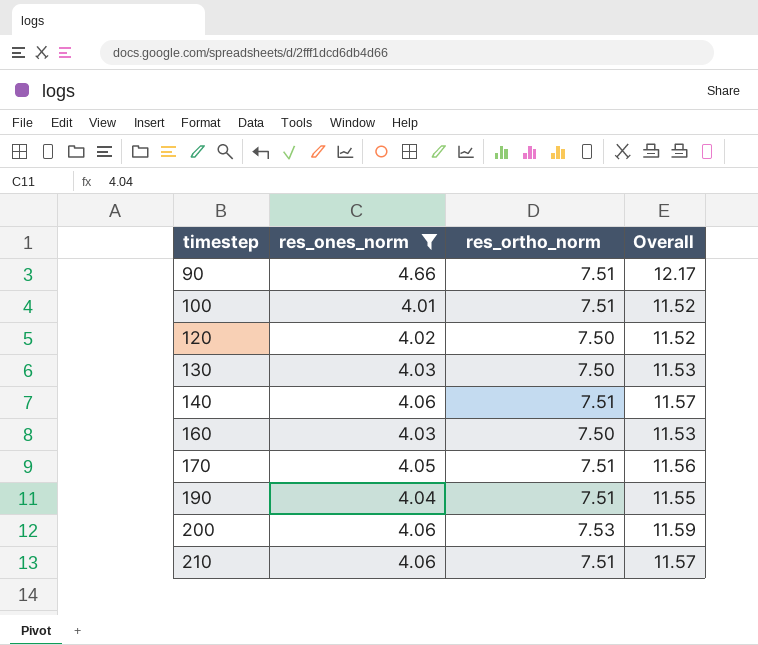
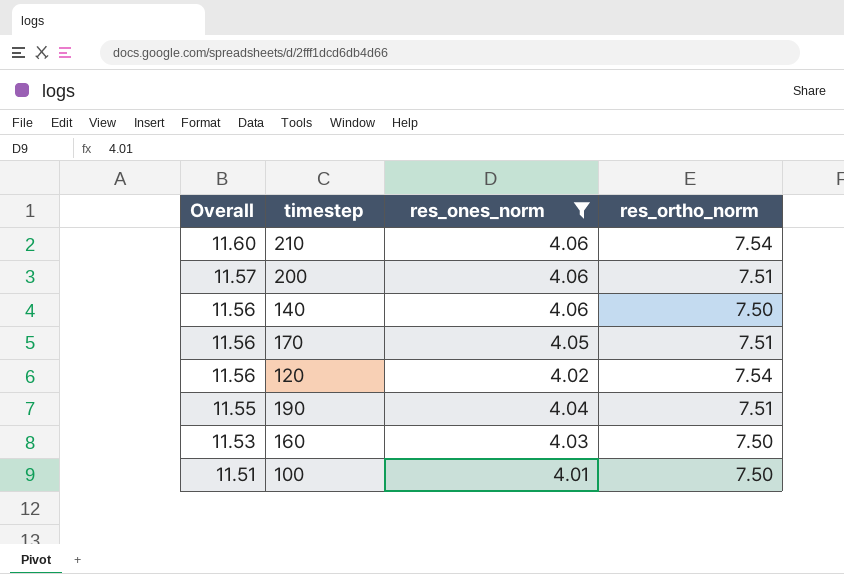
row order: timestep ascending -> Overall descending
column Overall | position: 4 -> 1
row 90: 4.66 | 7.51 | 12.17 -> none
row 130: 4.03 | 7.50 | 11.53 -> none
210 | Overall: 11.57 -> 11.60
210 | res_ortho_norm: 7.51 -> 7.54
200 | Overall: 11.59 -> 11.57
200 | res_ortho_norm: 7.53 -> 7.51
140 | Overall: 11.57 -> 11.56
140 | res_ortho_norm: 7.51 -> 7.50
120 | Overall: 11.52 -> 11.56
120 | res_ortho_norm: 7.50 -> 7.54
100 | Overall: 11.52 -> 11.51
100 | res_ortho_norm: 7.51 -> 7.50

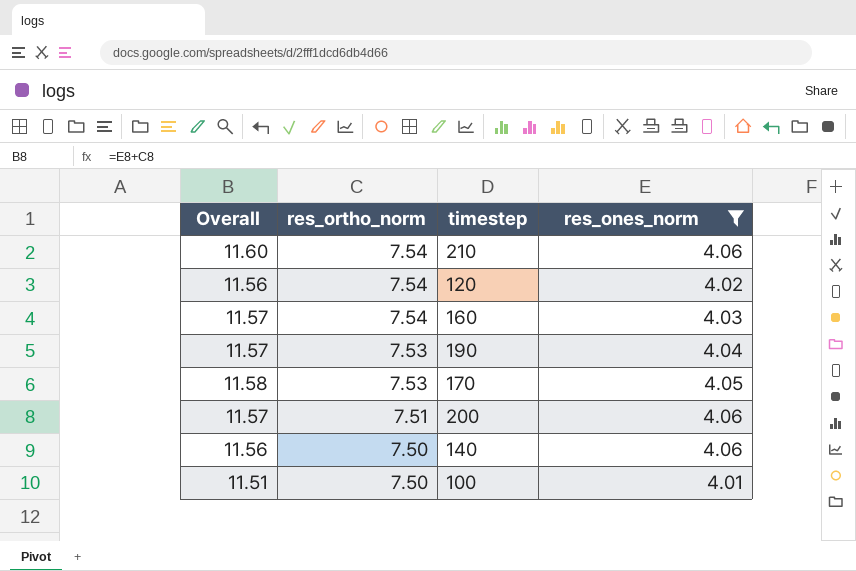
row order: Overall descending -> res_ortho_norm descending
column res_ortho_norm | position: 4 -> 2
160 | Overall: 11.53 -> 11.57
160 | res_ortho_norm: 7.50 -> 7.54
190 | Overall: 11.55 -> 11.57
190 | res_ortho_norm: 7.51 -> 7.53
170 | Overall: 11.56 -> 11.58
170 | res_ortho_norm: 7.51 -> 7.53

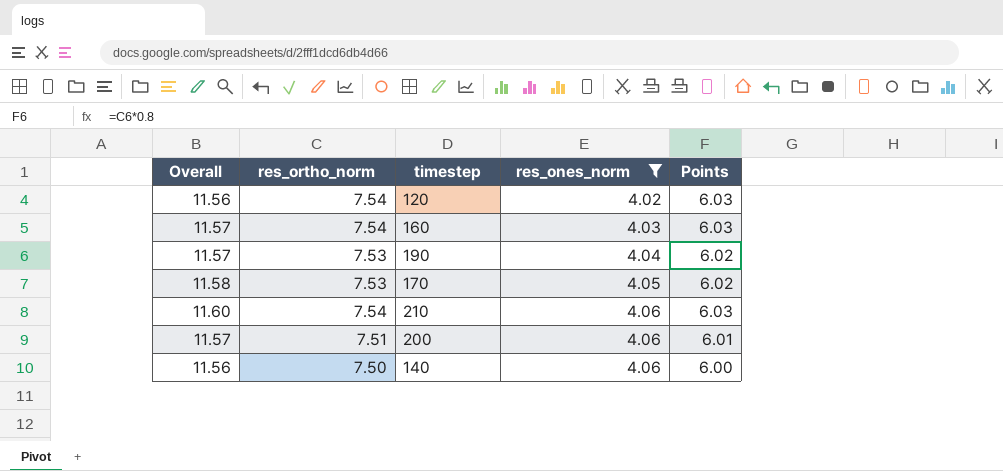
row order: res_ortho_norm descending -> res_ones_norm ascending
column Points | formula: none -> [res_ortho_norm] * 0.8
row 100: 11.51 | 7.50 | 4.01 -> none

